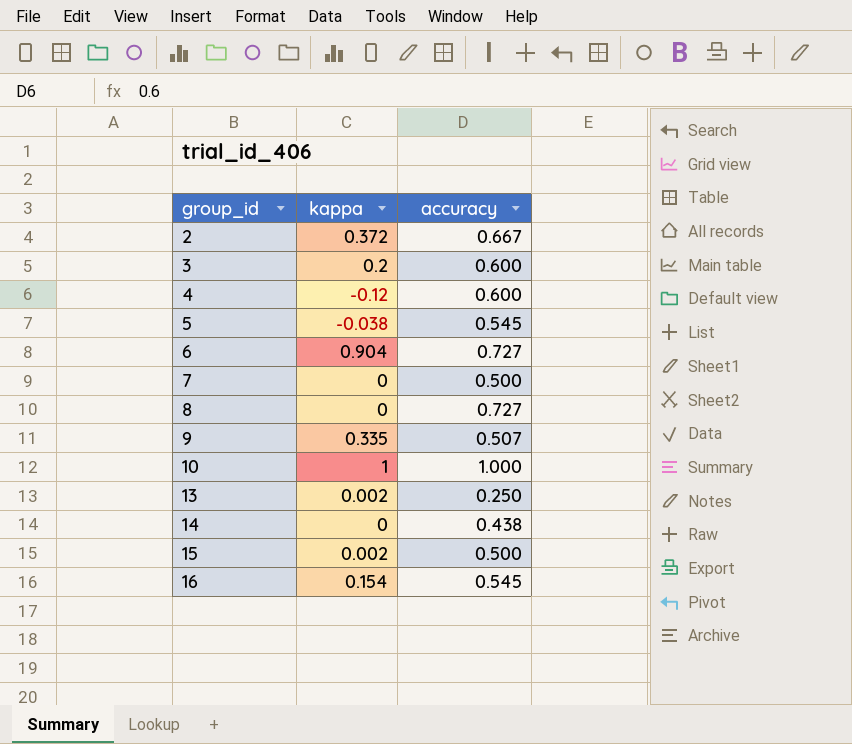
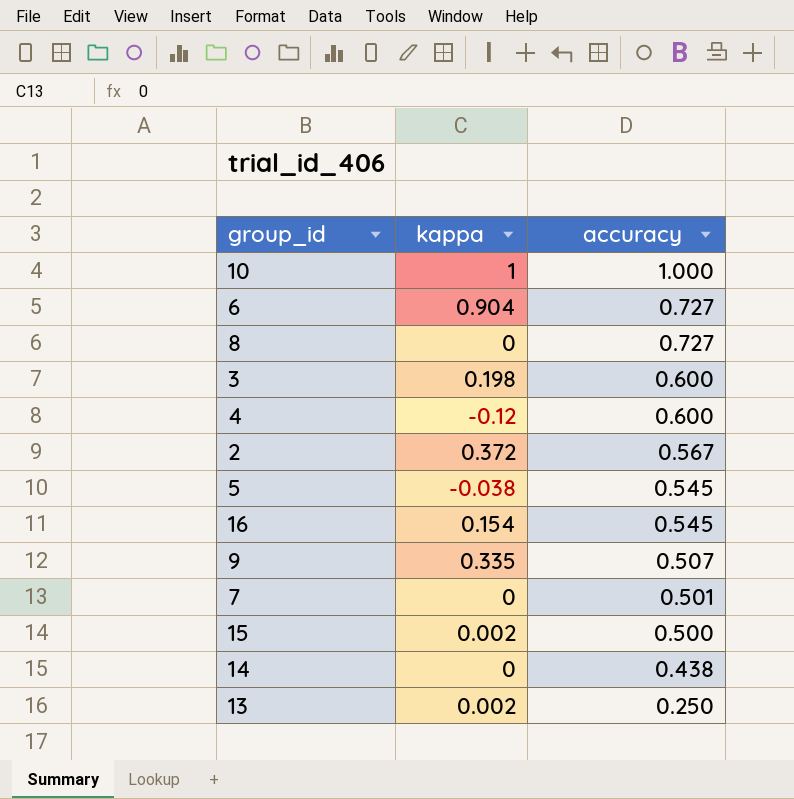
row order: group_id ascending -> accuracy descending
3 | kappa: 0.2 -> 0.198
2 | accuracy: 0.667 -> 0.567
7 | accuracy: 0.500 -> 0.501

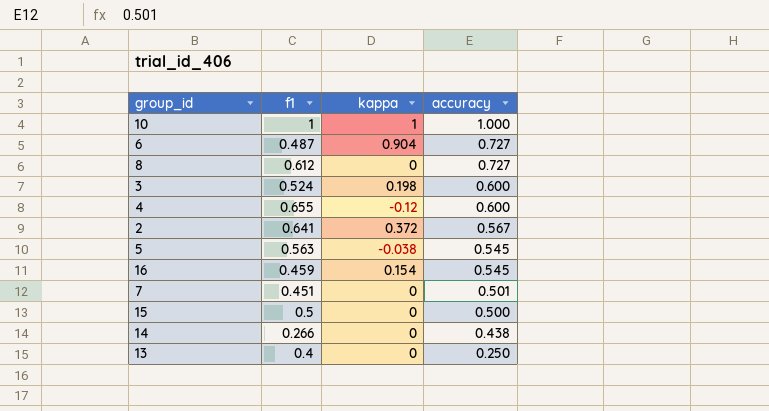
column f1 | position: none -> 2
row 9: 0.335 | 0.507 -> none
15 | kappa: 0.002 -> 0
13 | kappa: 0.002 -> 0

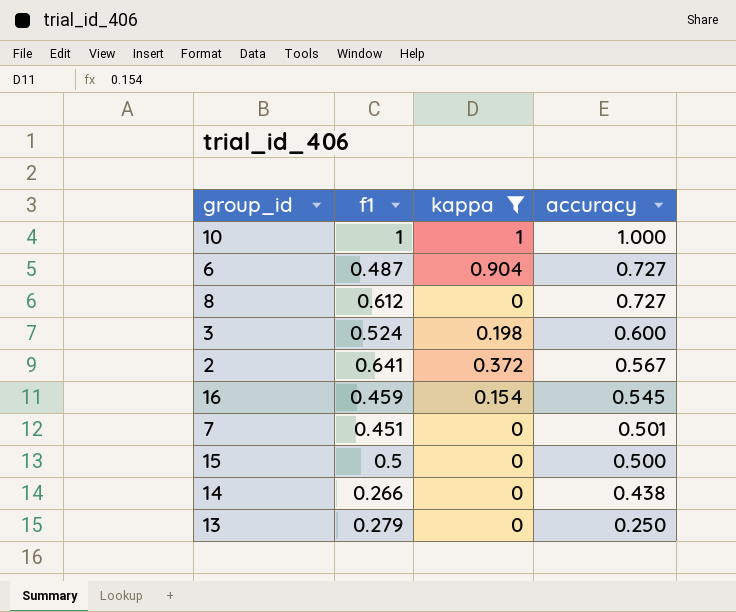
filter: none -> kappa >= 0
13 | f1: 0.4 -> 0.279

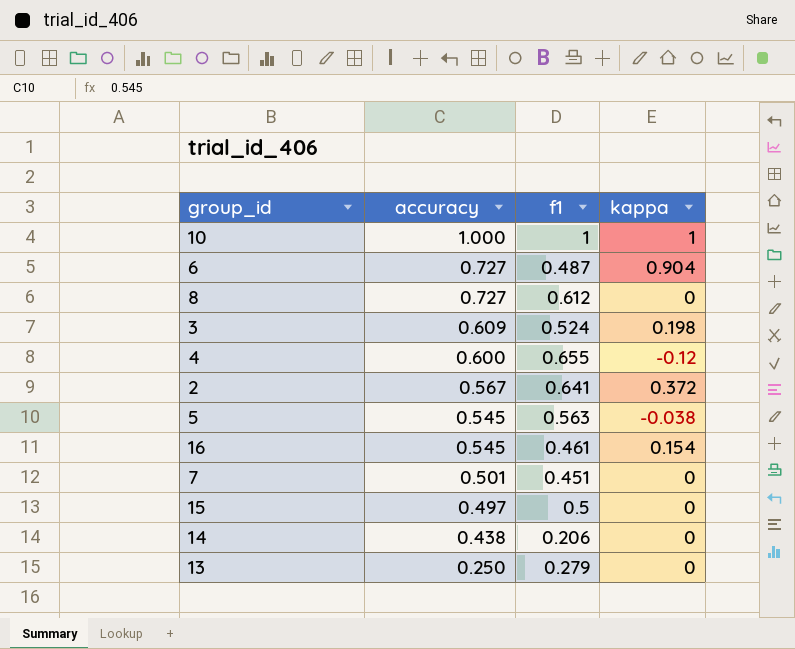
filter: kappa >= 0 -> none
column accuracy | position: 4 -> 2
3 | accuracy: 0.600 -> 0.609
16 | f1: 0.459 -> 0.461
15 | accuracy: 0.500 -> 0.497
14 | f1: 0.266 -> 0.206

